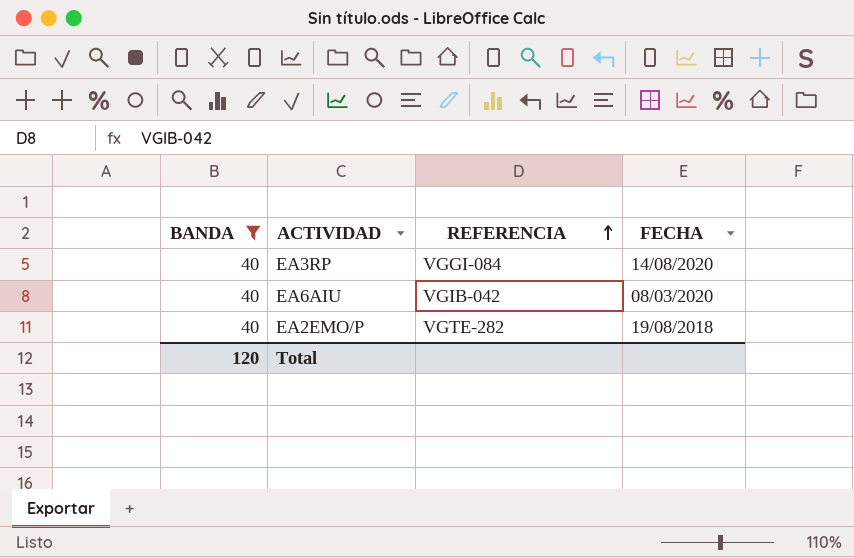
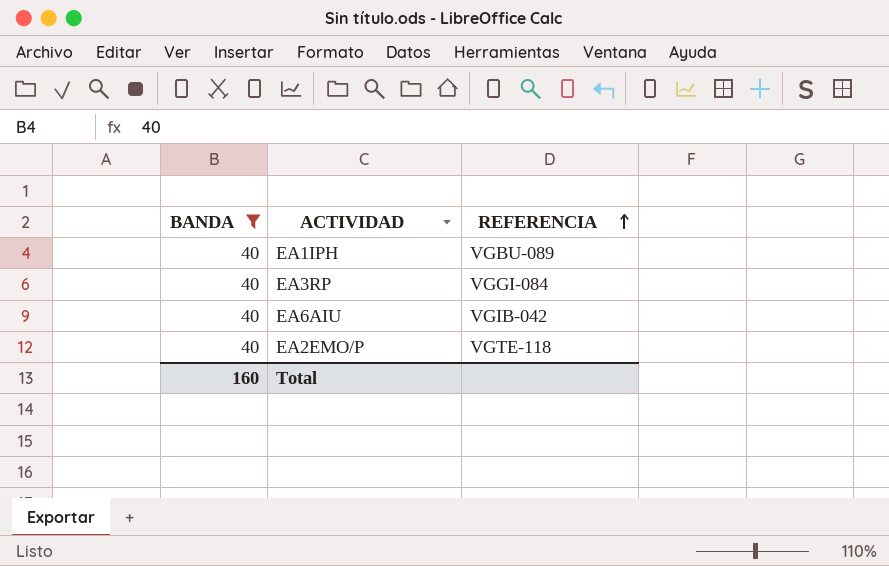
column FECHA | position: 4 -> none
row EA1IPH: none -> 40 | VGBU-089
EA2EMO/P | REFERENCIA: VGTE-282 -> VGTE-118
Total | BANDA: 120 -> 160

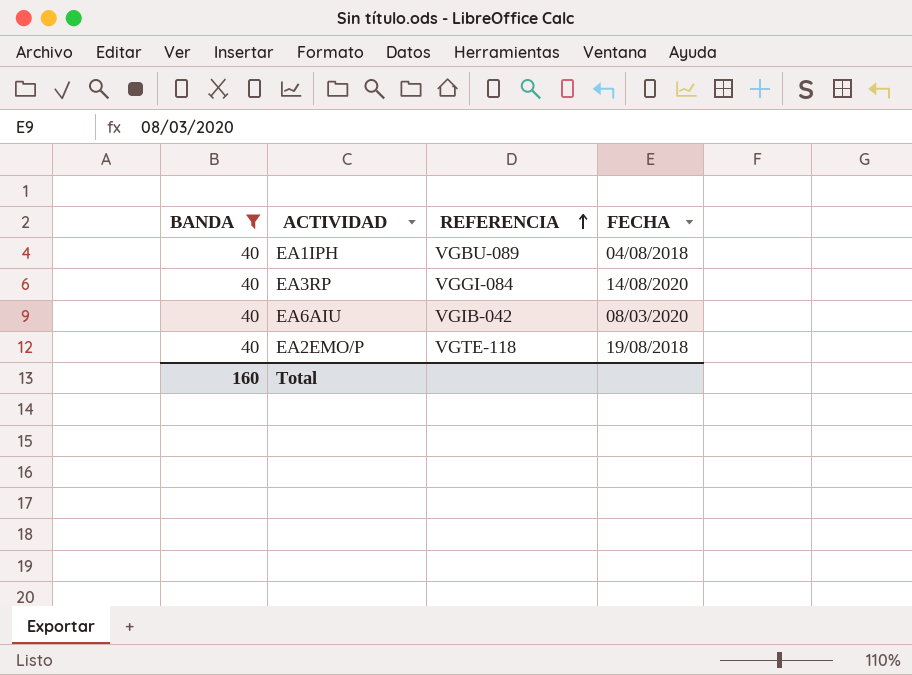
column FECHA | position: none -> 4

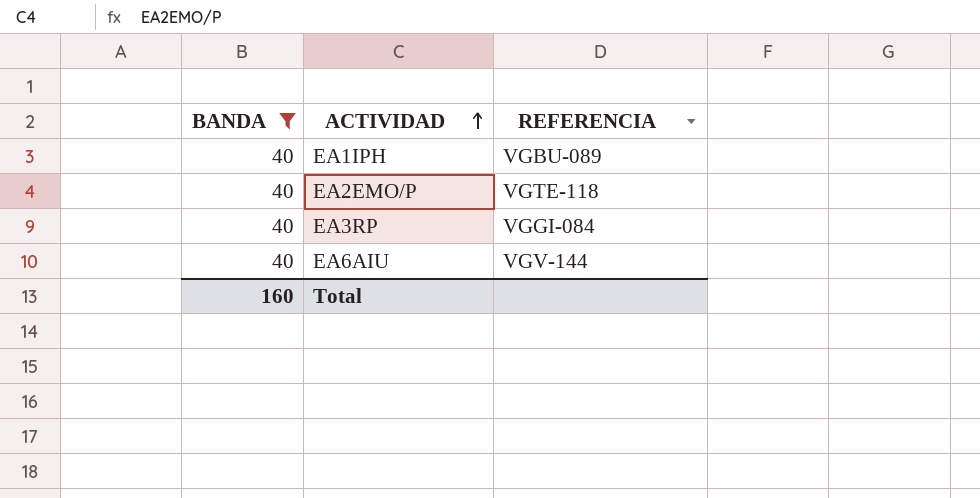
row order: REFERENCIA ascending -> ACTIVIDAD ascending
column FECHA | position: 4 -> none
EA6AIU | REFERENCIA: VGIB-042 -> VGV-144

